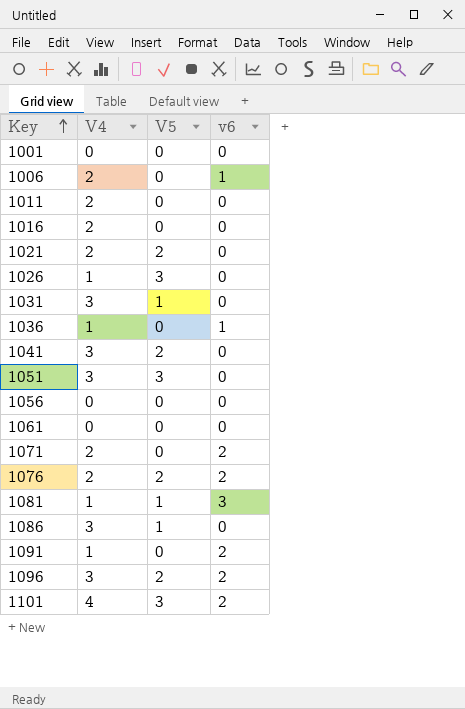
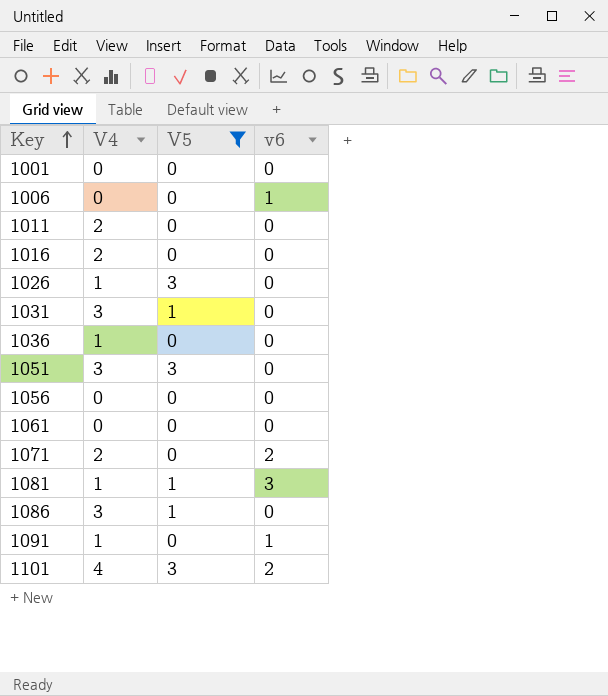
filter: none -> V5 != 2
1006 | V4: 2 -> 0
1036 | v6: 1 -> 0
1091 | v6: 2 -> 1

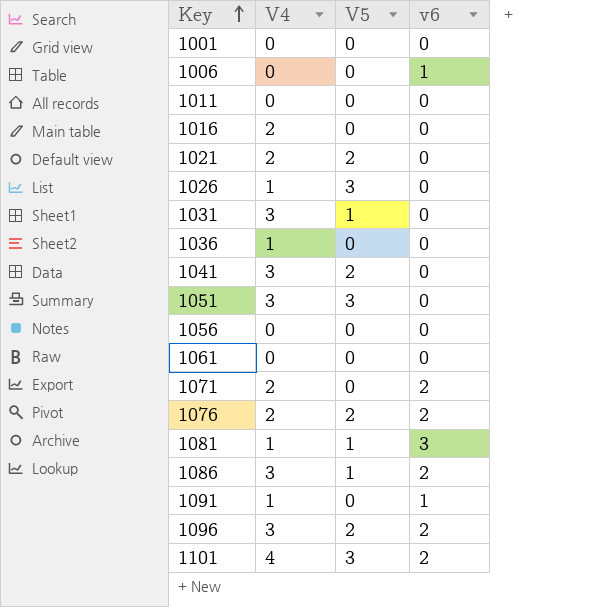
filter: V5 != 2 -> none
1011 | V4: 2 -> 0
1086 | v6: 0 -> 2

